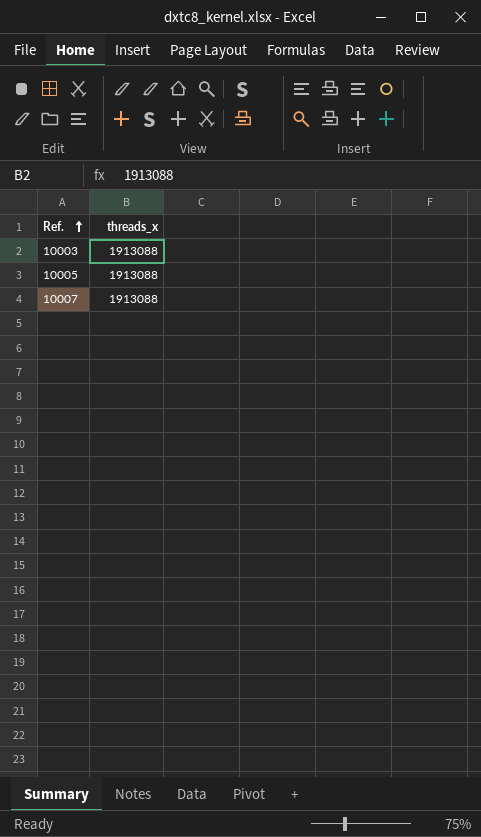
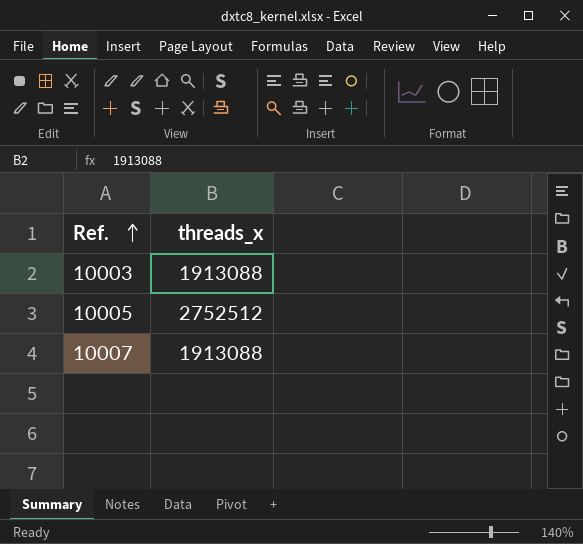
10005 | threads_x: 1913088 -> 2752512

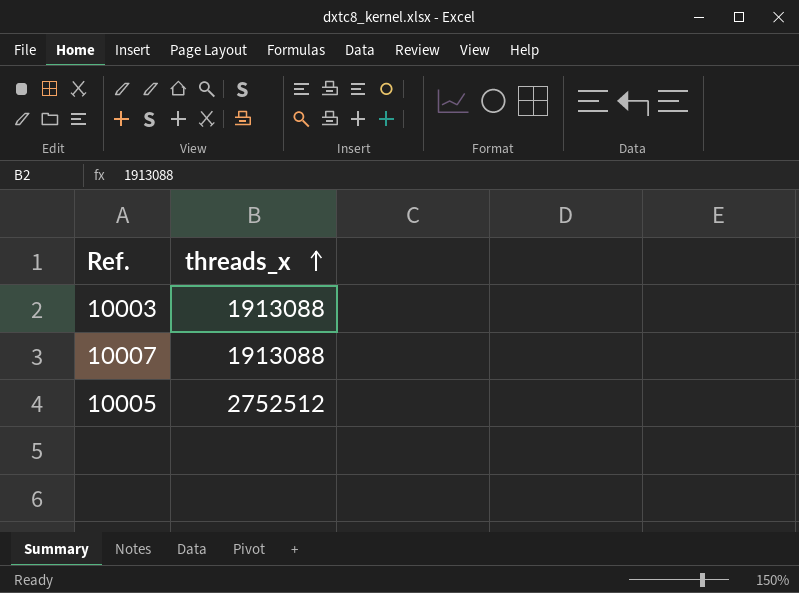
row order: Ref. ascending -> threads_x ascending

